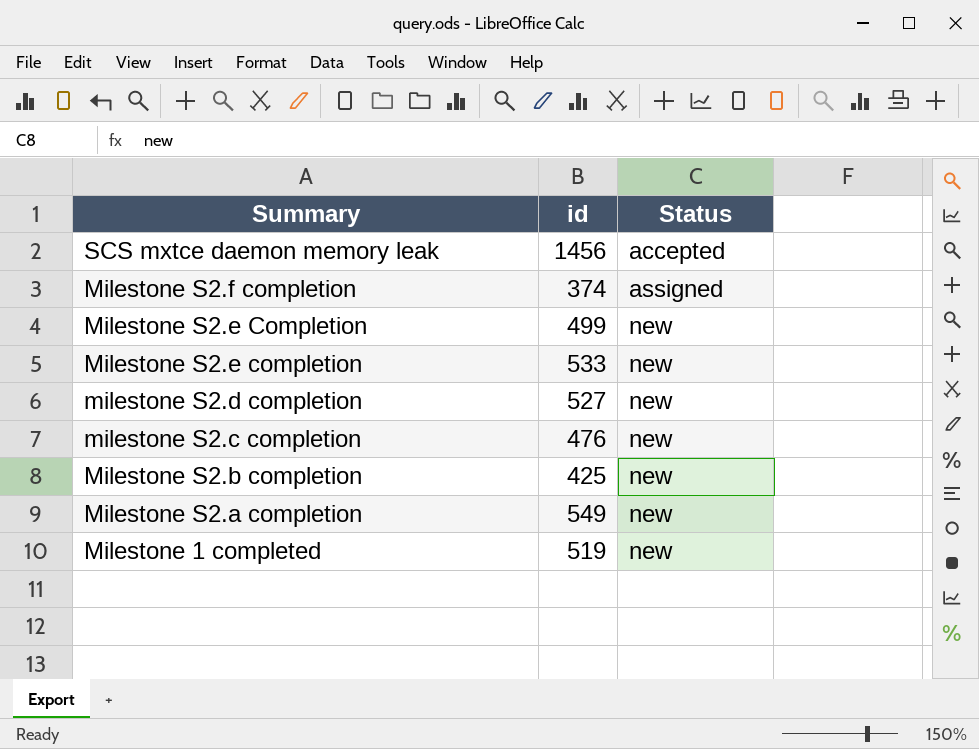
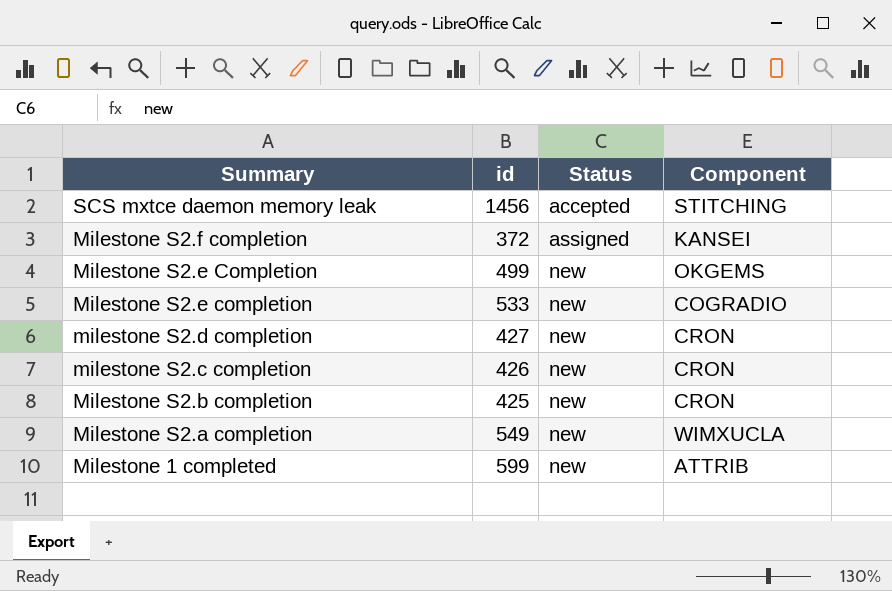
column Component | position: none -> 4
Milestone S2.f completion | id: 374 -> 372
milestone S2.d completion | id: 527 -> 427
milestone S2.c completion | id: 476 -> 426
Milestone 1 completed | id: 519 -> 599

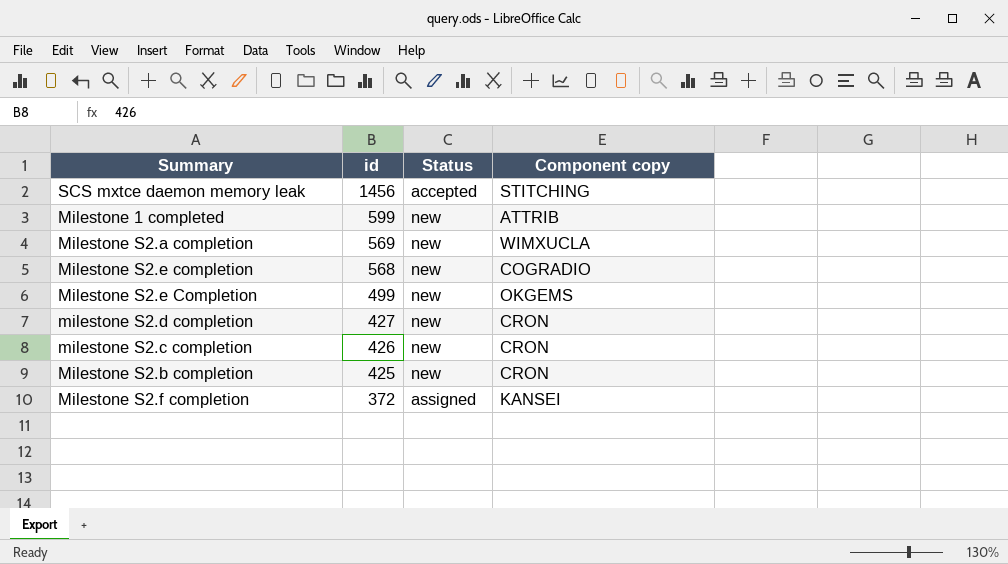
row order: Summary descending -> id descending
column name: Component -> Component copy
Milestone S2.a completion | id: 549 -> 569
Milestone S2.e completion | id: 533 -> 568

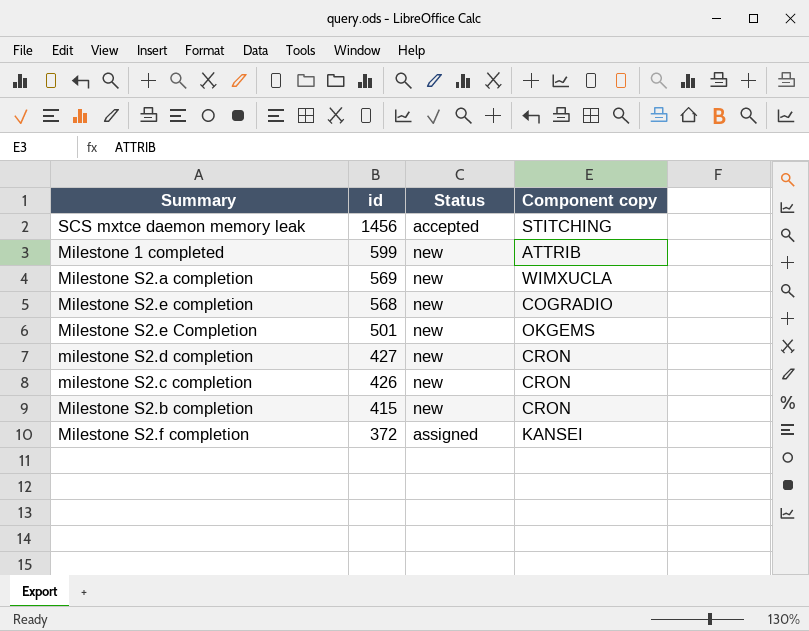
Milestone S2.e Completion | id: 499 -> 501
Milestone S2.b completion | id: 425 -> 415

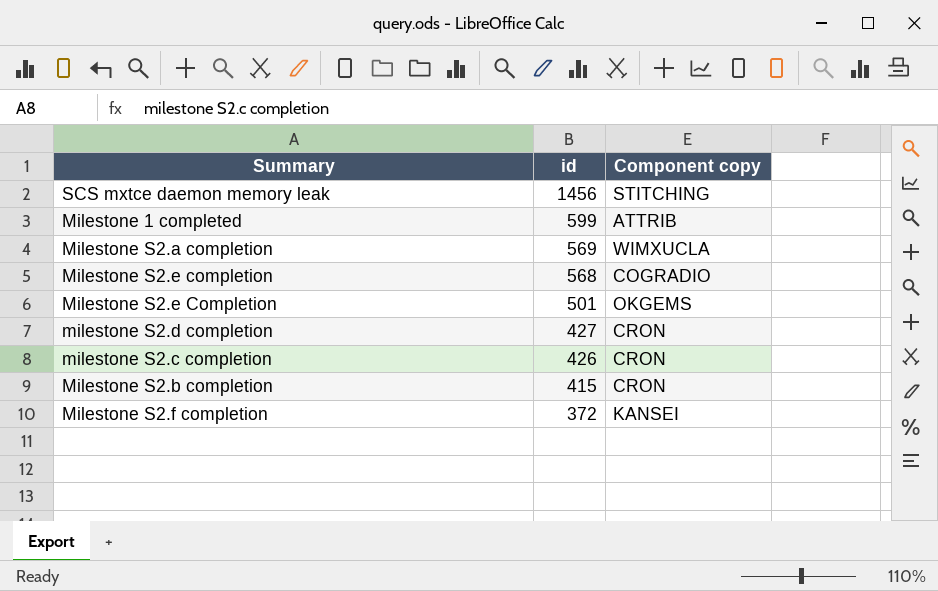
column Status | position: 3 -> none

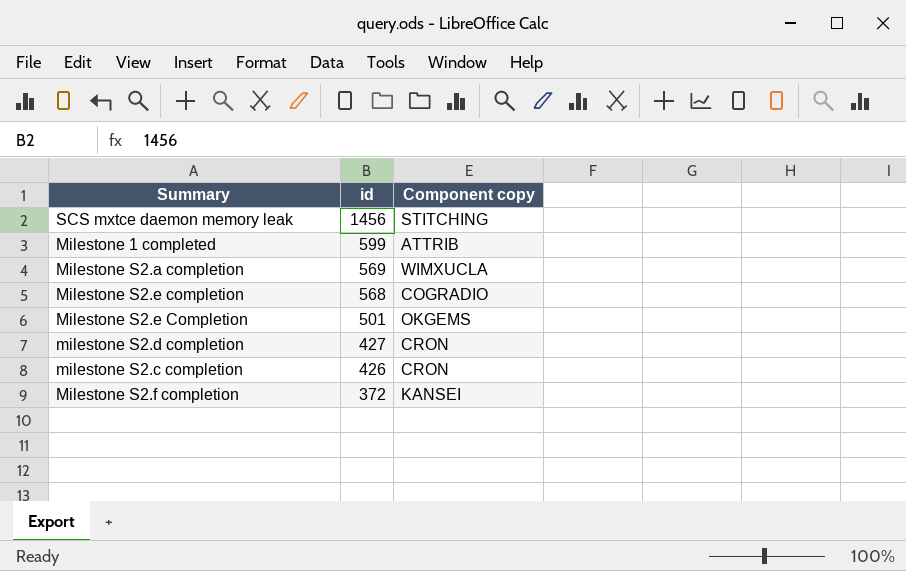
row Milestone S2.b completion: 415 | CRON -> none

